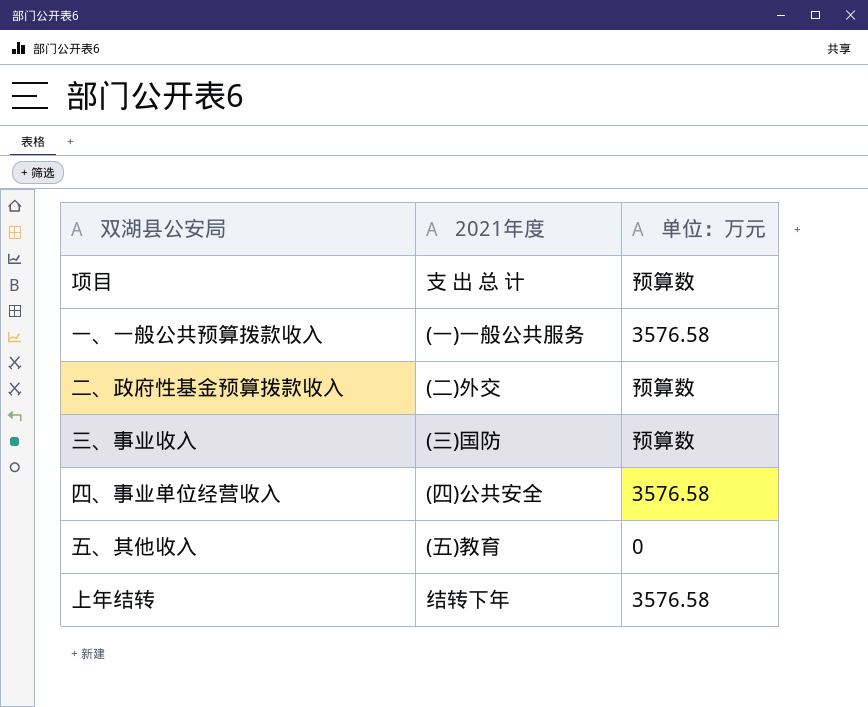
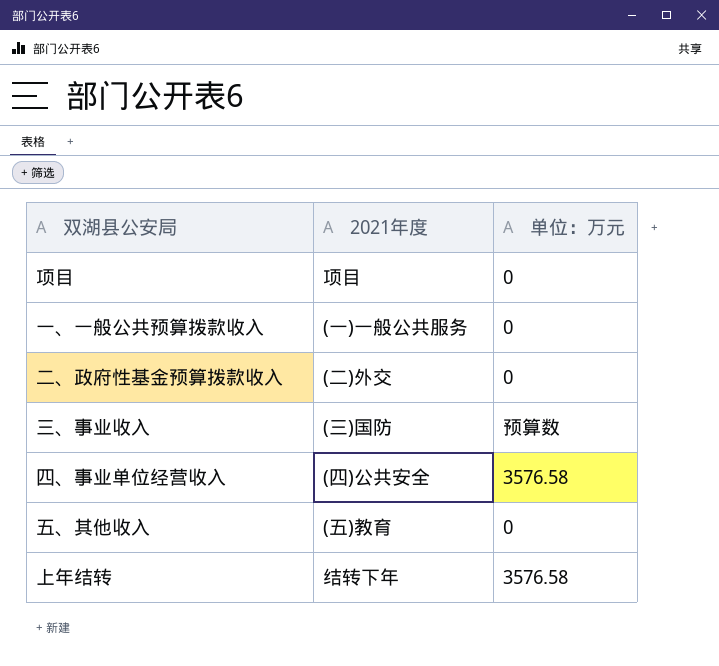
项目 | 2021年度: 支 出 总 计 -> 项目
项目 | 单位：万元: 预算数 -> 0
一、一般公共预算拨款收入 | 单位：万元: 3576.58 -> 0
二、政府性基金预算拨款收入 | 单位：万元: 预算数 -> 0

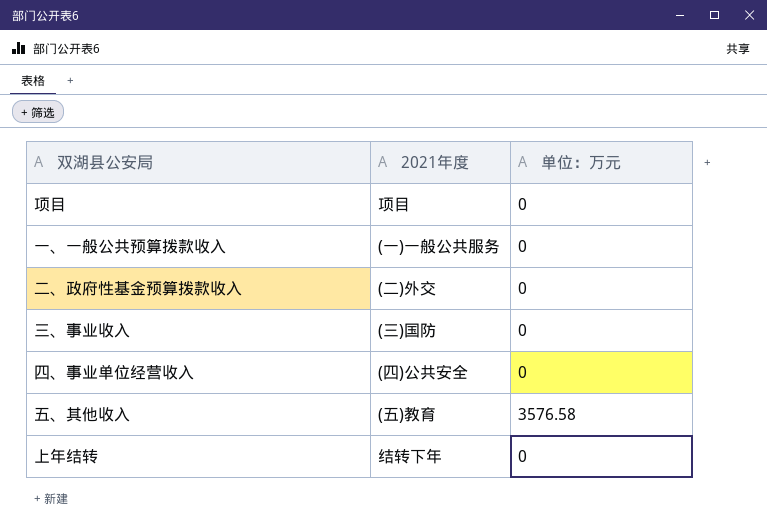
三、事业收入 | 单位：万元: 预算数 -> 0
四、事业单位经营收入 | 单位：万元: 3576.58 -> 0
五、其他收入 | 单位：万元: 0 -> 3576.58
上年结转 | 单位：万元: 3576.58 -> 0

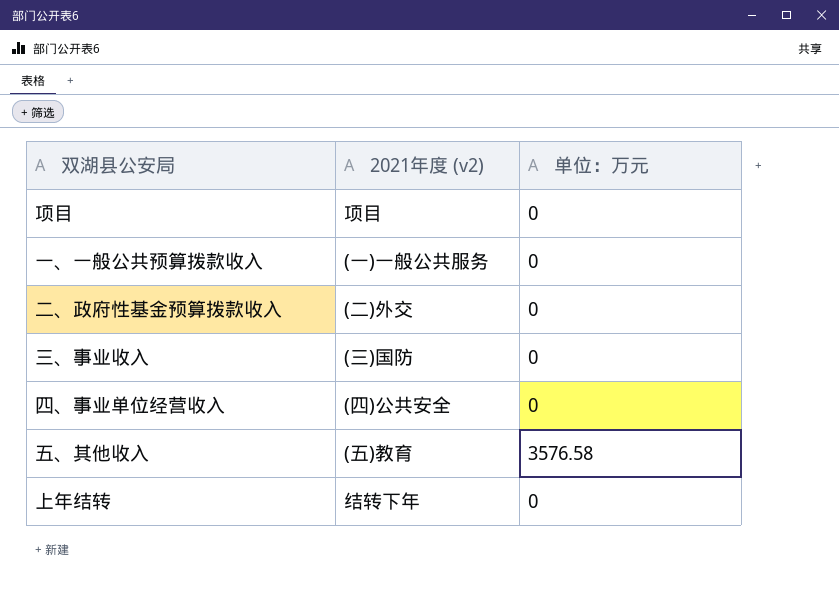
column name: 2021年度 -> 2021年度 (v2)

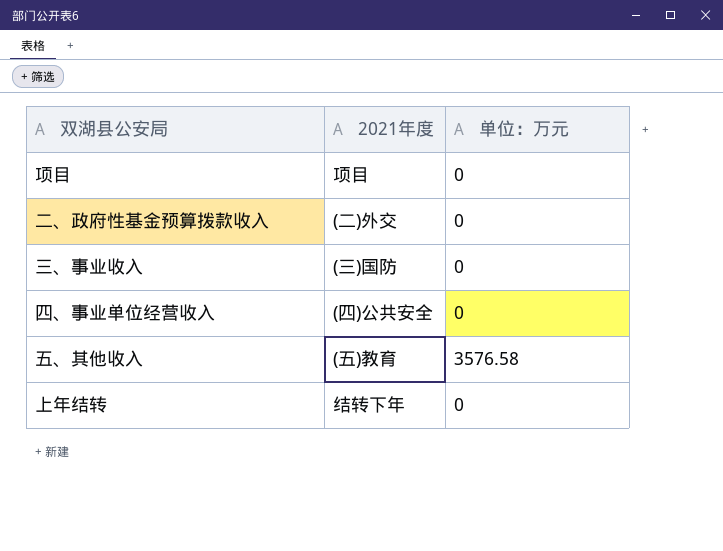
column name: 2021年度 (v2) -> 2021年度
row 一、一般公共预算拨款收入: (一)一般公共服务 | 0 -> none

